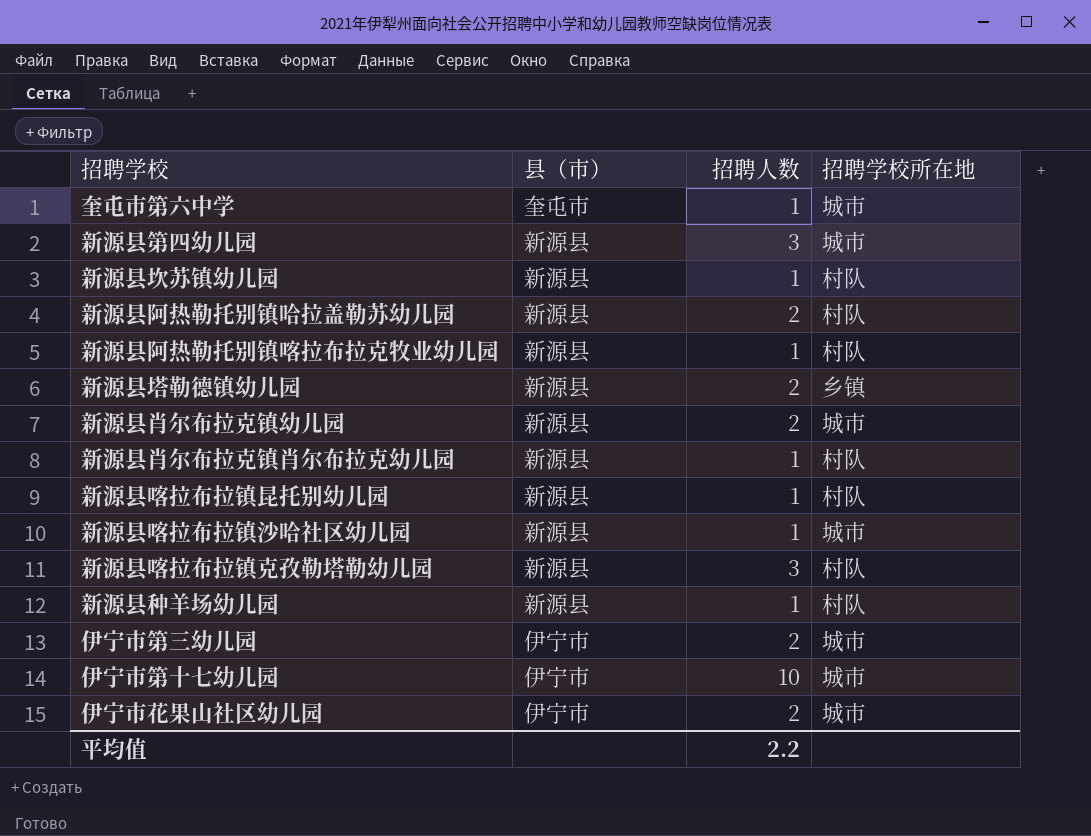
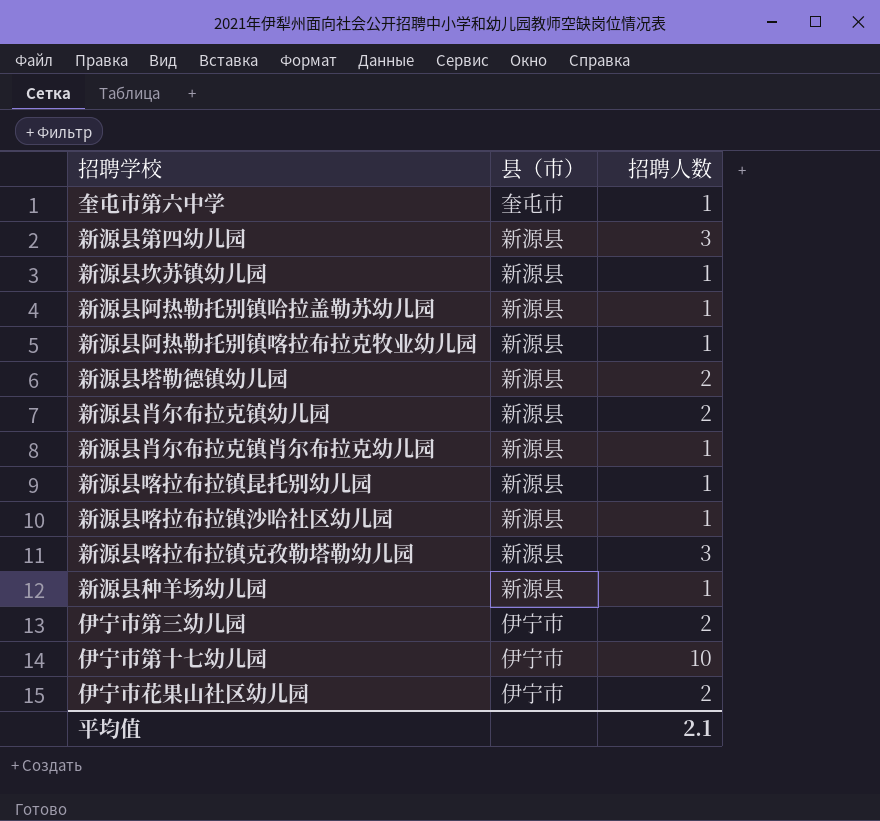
column 招聘学校所在地 | position: 4 -> none
新源县阿热勒托别镇哈拉盖勒苏幼儿园 | 招聘人数: 2 -> 1
平均值 | 招聘人数: 2.2 -> 2.1

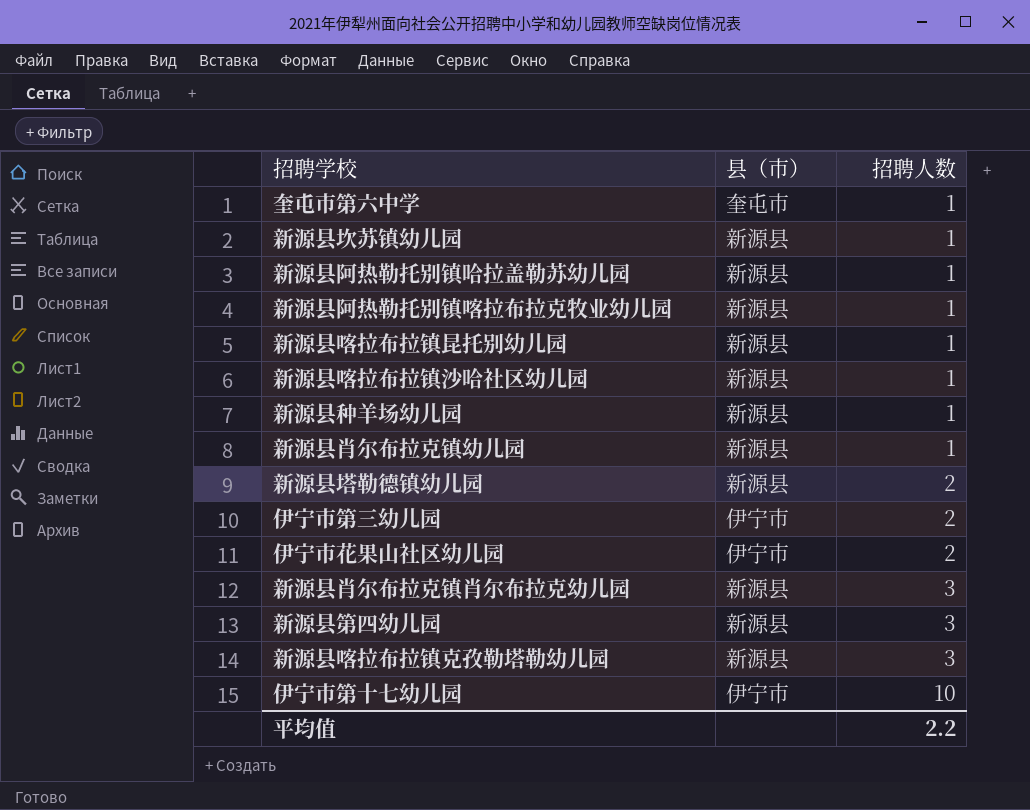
row order: none -> 招聘人数 ascending
新源县肖尔布拉克镇幼儿园 | 招聘人数: 2 -> 1
新源县肖尔布拉克镇肖尔布拉克幼儿园 | 招聘人数: 1 -> 3
平均值 | 招聘人数: 2.1 -> 2.2

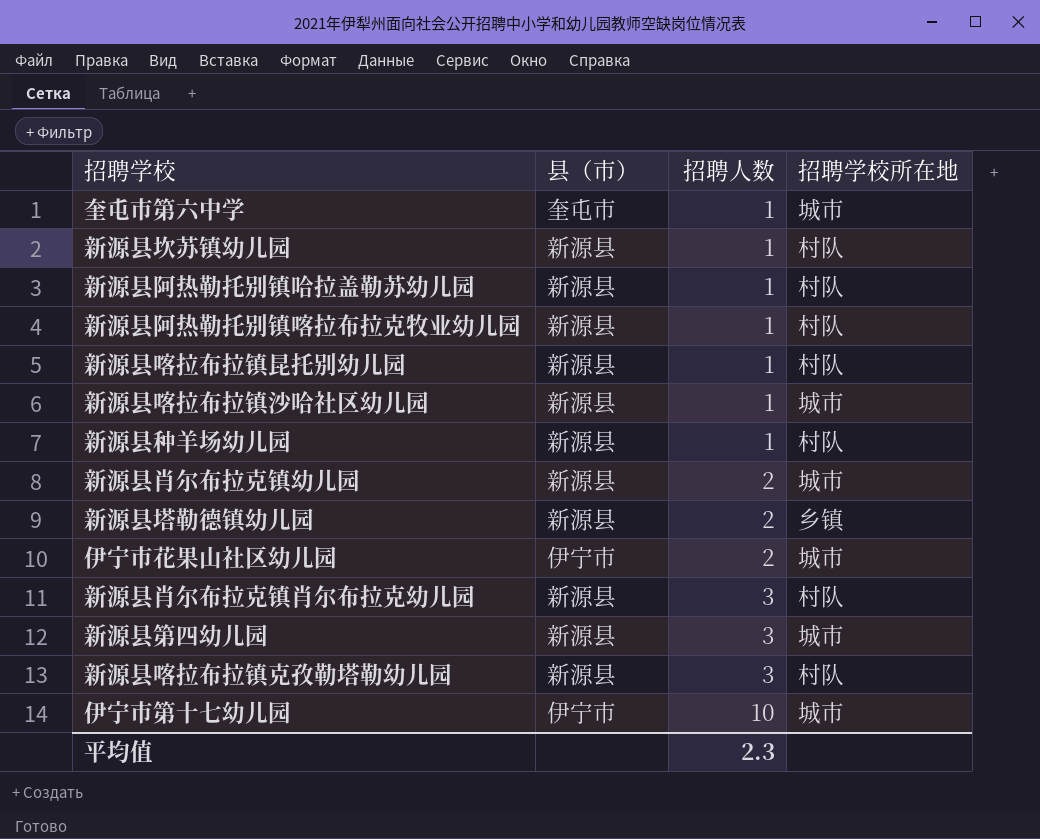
column 招聘学校所在地 | position: none -> 4
row 伊宁市第三幼儿园: 伊宁市 | 2 -> none
新源县肖尔布拉克镇幼儿园 | 招聘人数: 1 -> 2
平均值 | 招聘人数: 2.2 -> 2.3

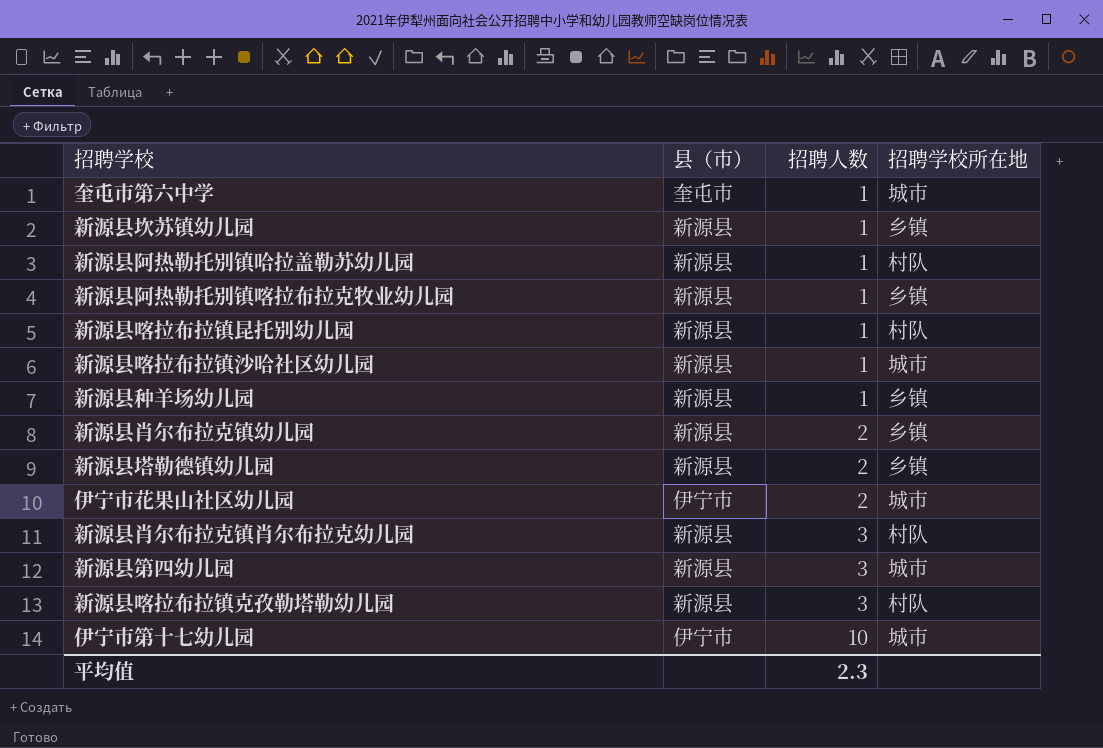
新源县坎苏镇幼儿园 | 招聘学校所在地: 村队 -> 乡镇
新源县阿热勒托别镇喀拉布拉克牧业幼儿园 | 招聘学校所在地: 村队 -> 乡镇
新源县种羊场幼儿园 | 招聘学校所在地: 村队 -> 乡镇
新源县肖尔布拉克镇幼儿园 | 招聘学校所在地: 城市 -> 乡镇

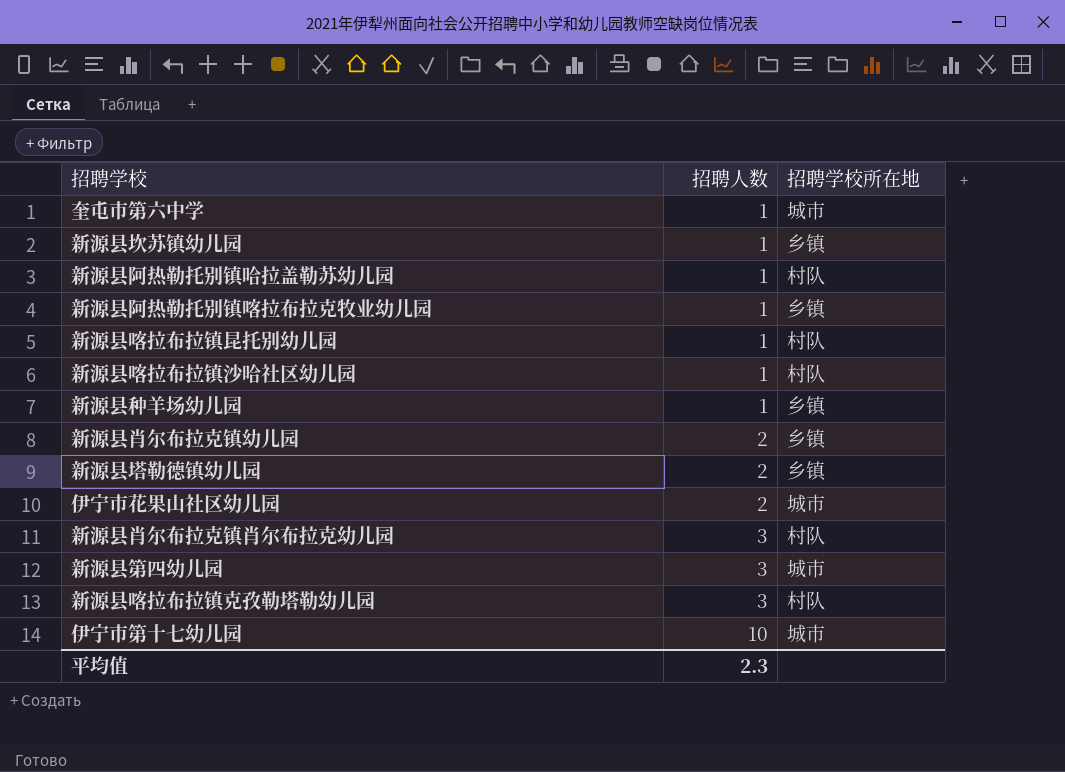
column 县（市） | position: 2 -> none
新源县喀拉布拉镇沙哈社区幼儿园 | 招聘学校所在地: 城市 -> 村队

